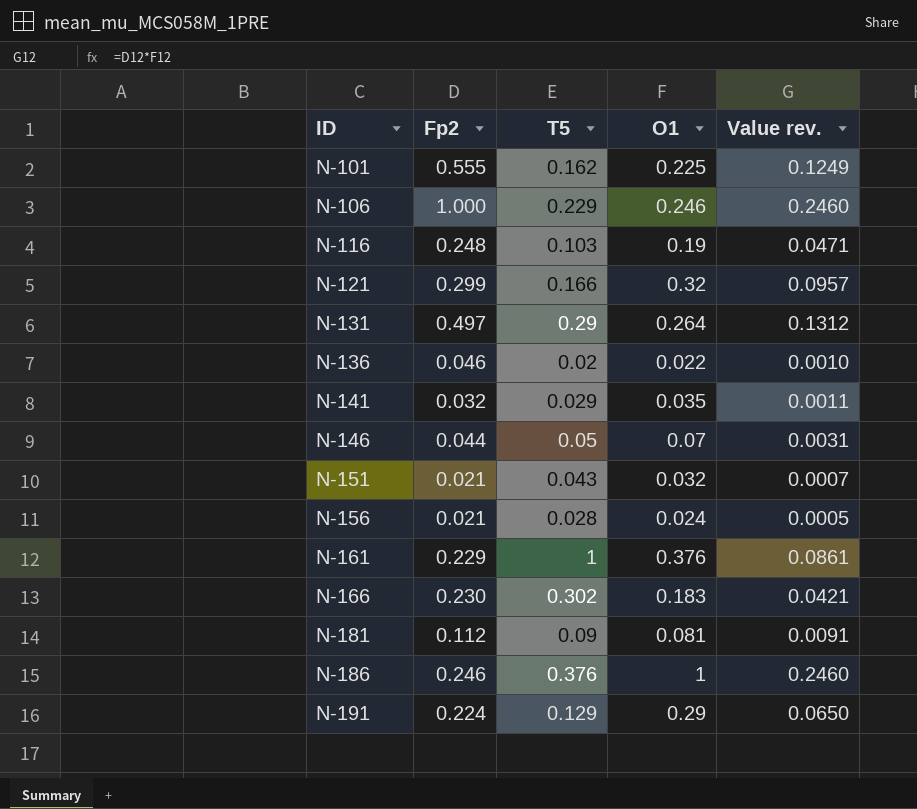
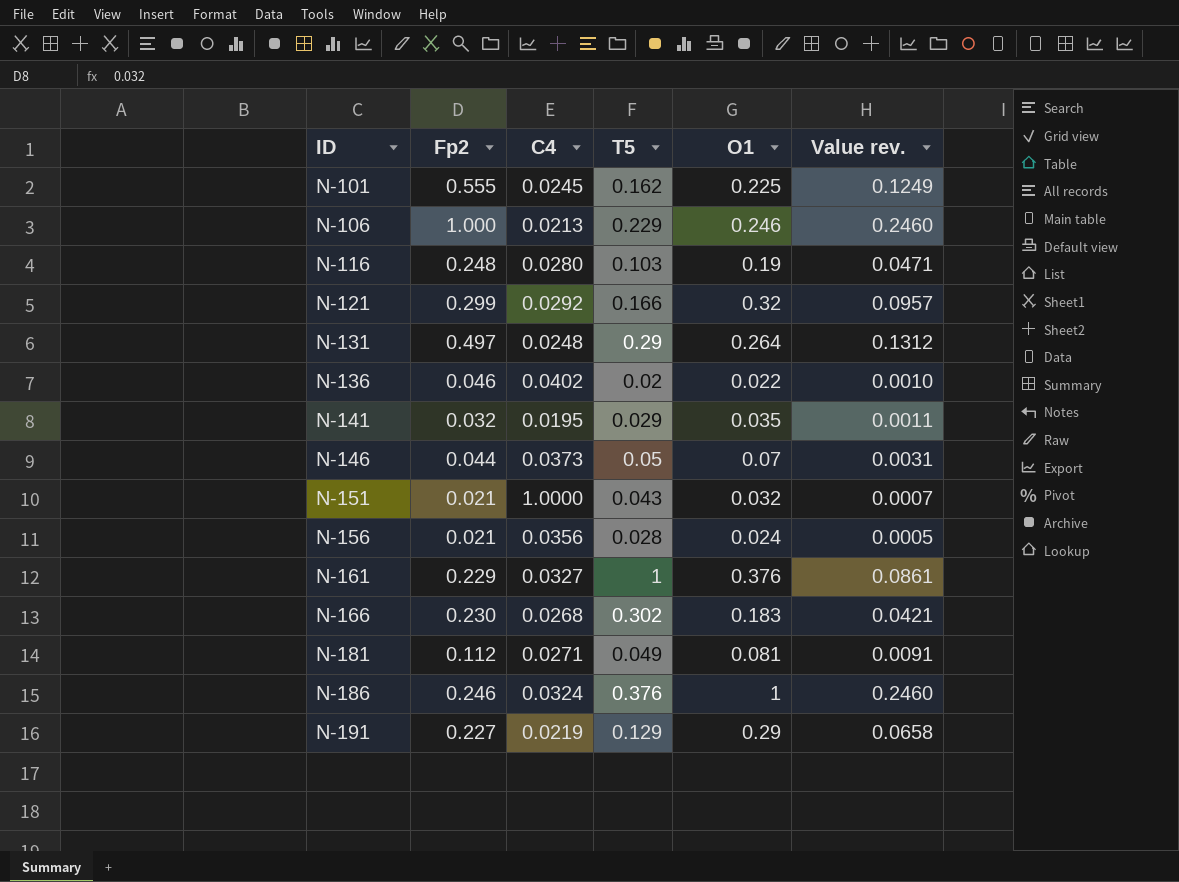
column C4 | position: none -> 3
N-181 | T5: 0.09 -> 0.049
N-191 | Fp2: 0.224 -> 0.227
N-191 | Value rev.: 0.0650 -> 0.0658

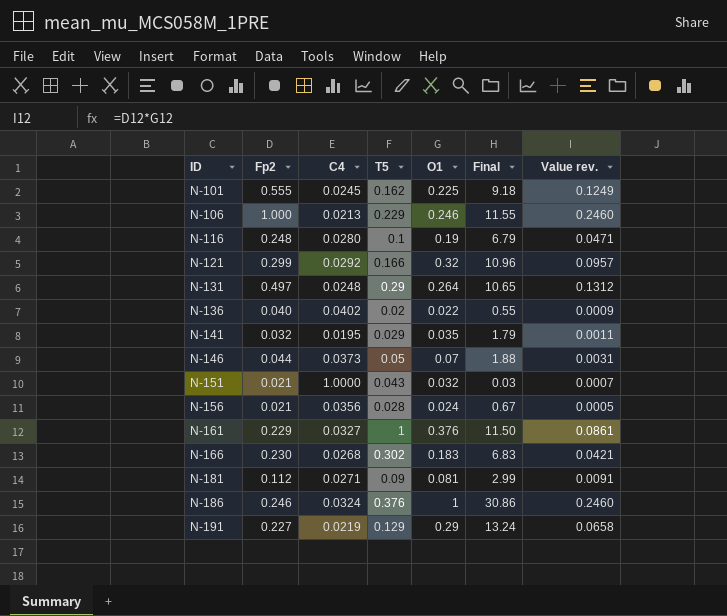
column Final | formula: none -> [O1] / [C4]
N-116 | T5: 0.103 -> 0.1
N-136 | Fp2: 0.046 -> 0.040
N-136 | Value rev.: 0.0010 -> 0.0009
N-181 | T5: 0.049 -> 0.09

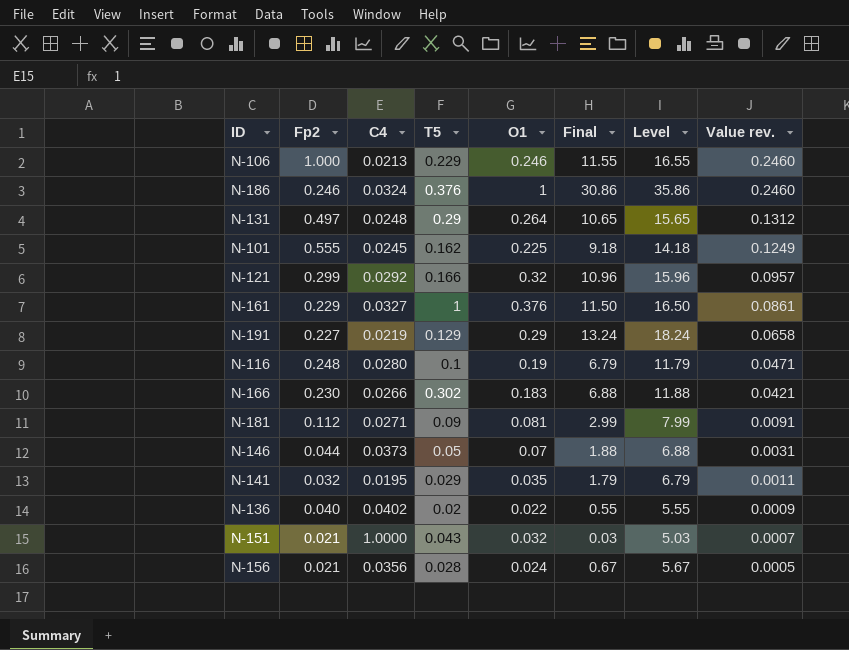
row order: ID ascending -> Value rev. descending
column Level | formula: none -> [Final] + 5
N-166 | C4: 0.0268 -> 0.0266
N-166 | Final: 6.83 -> 6.88

